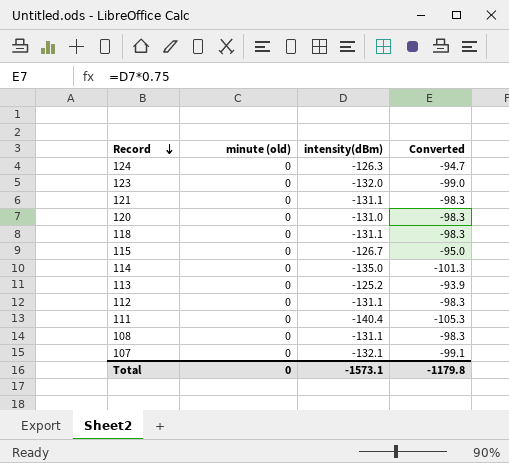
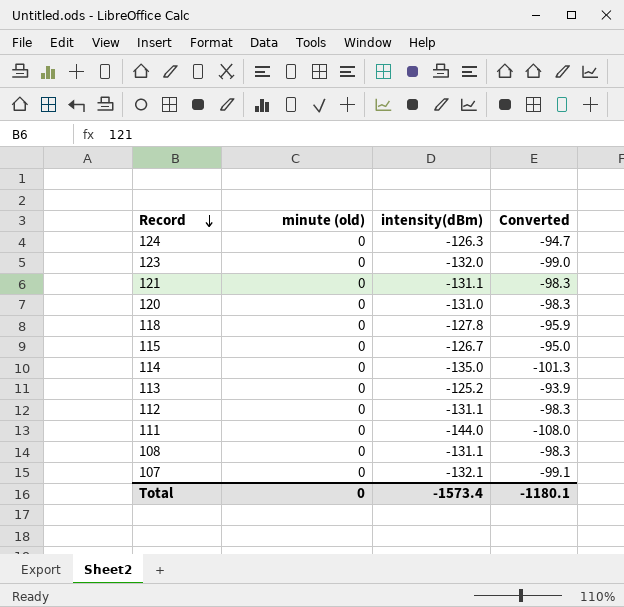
118 | intensity(dBm): -131.1 -> -127.8
118 | Converted: -98.3 -> -95.9
111 | intensity(dBm): -140.4 -> -144.0
111 | Converted: -105.3 -> -108.0
Total | intensity(dBm): -1573.1 -> -1573.4
Total | Converted: -1179.8 -> -1180.1

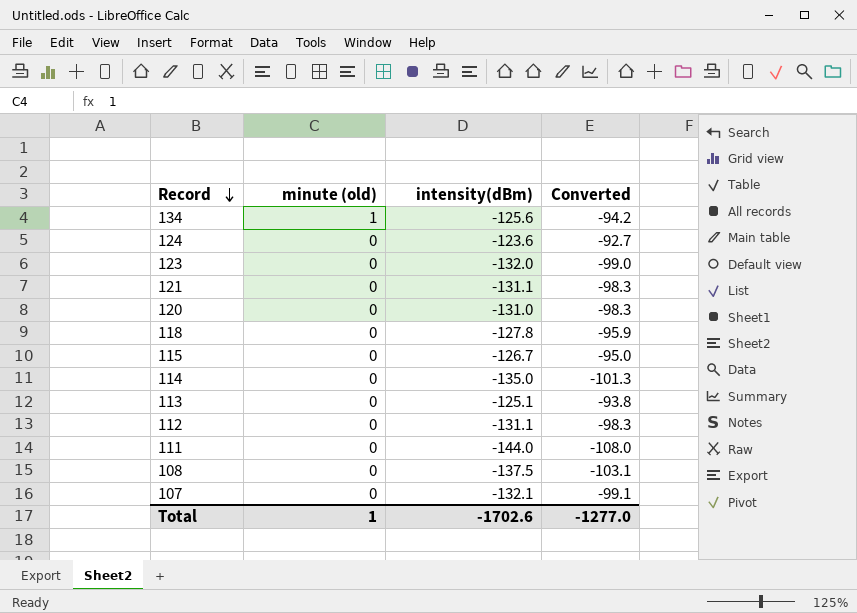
row 134: none -> 1 | -125.6 | -94.2
124 | intensity(dBm): -126.3 -> -123.6
124 | Converted: -94.7 -> -92.7
113 | intensity(dBm): -125.2 -> -125.1
113 | Converted: -93.9 -> -93.8
108 | intensity(dBm): -131.1 -> -137.5
108 | Converted: -98.3 -> -103.1
Total | minute (old): 0 -> 1
Total | intensity(dBm): -1573.4 -> -1702.6
Total | Converted: -1180.1 -> -1277.0

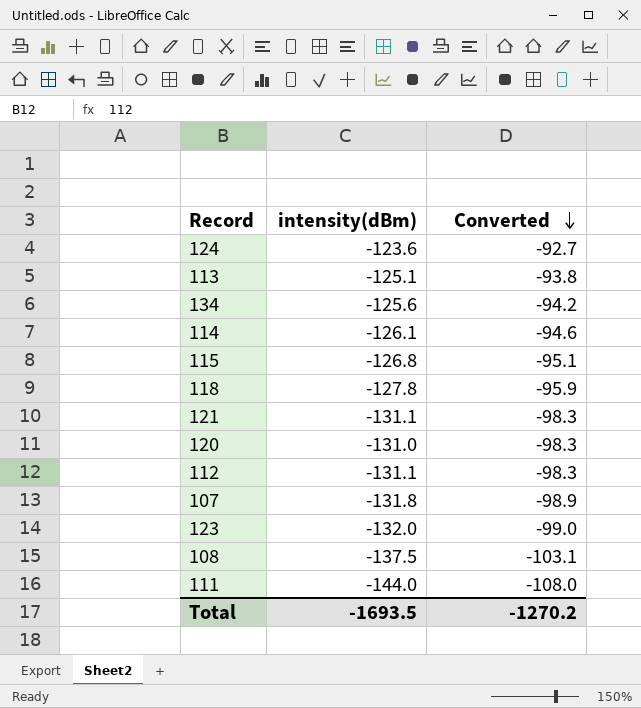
row order: Record descending -> Converted descending
column minute (old) | position: 2 -> none
114 | intensity(dBm): -135.0 -> -126.1
114 | Converted: -101.3 -> -94.6
115 | intensity(dBm): -126.7 -> -126.8
115 | Converted: -95.0 -> -95.1
107 | intensity(dBm): -132.1 -> -131.8
107 | Converted: -99.1 -> -98.9
Total | intensity(dBm): -1702.6 -> -1693.5
Total | Converted: -1277.0 -> -1270.2

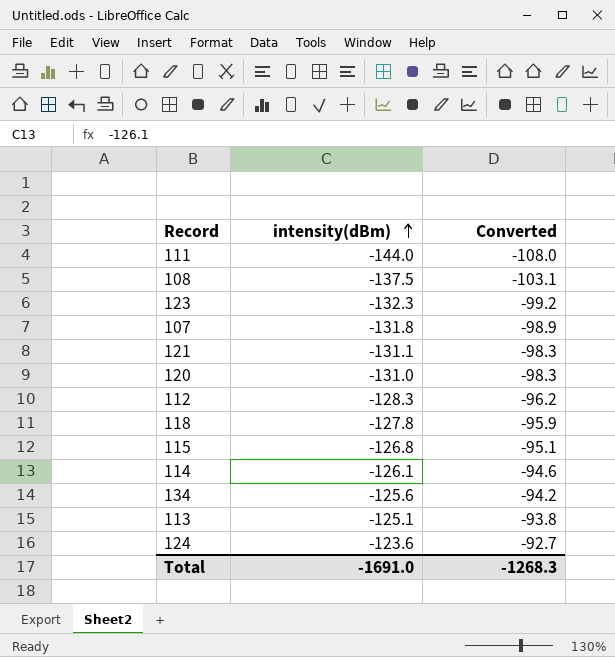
row order: Converted descending -> intensity(dBm) ascending
123 | intensity(dBm): -132.0 -> -132.3
123 | Converted: -99.0 -> -99.2
112 | intensity(dBm): -131.1 -> -128.3
112 | Converted: -98.3 -> -96.2
Total | intensity(dBm): -1693.5 -> -1691.0
Total | Converted: -1270.2 -> -1268.3

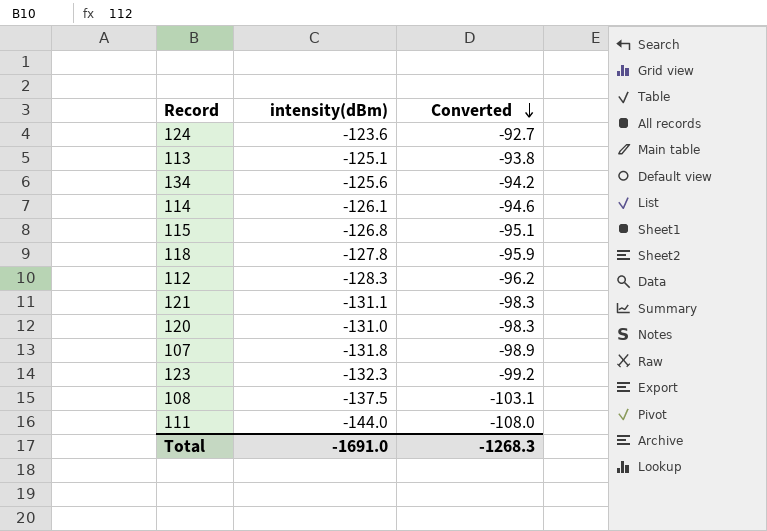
row order: intensity(dBm) ascending -> Converted descending

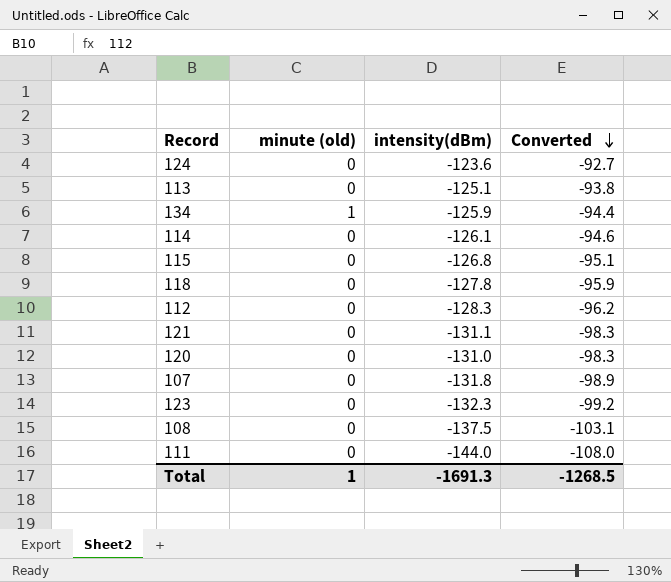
column minute (old) | position: none -> 2
134 | intensity(dBm): -125.6 -> -125.9
134 | Converted: -94.2 -> -94.4
Total | intensity(dBm): -1691.0 -> -1691.3
Total | Converted: -1268.3 -> -1268.5

